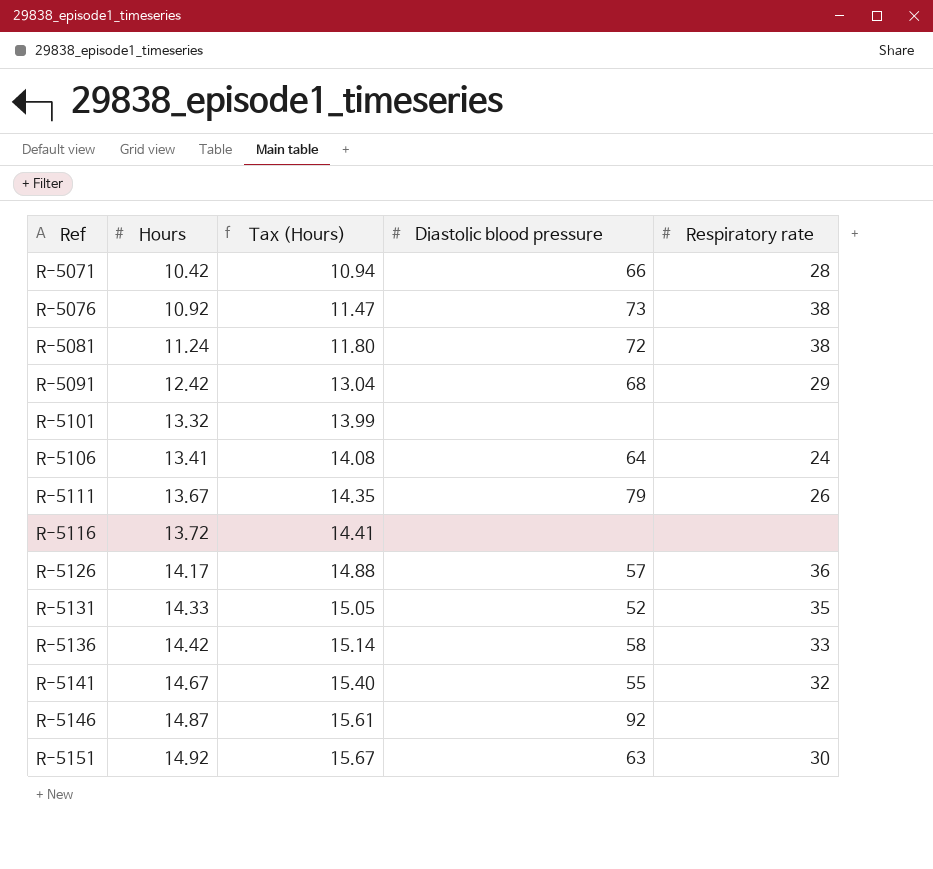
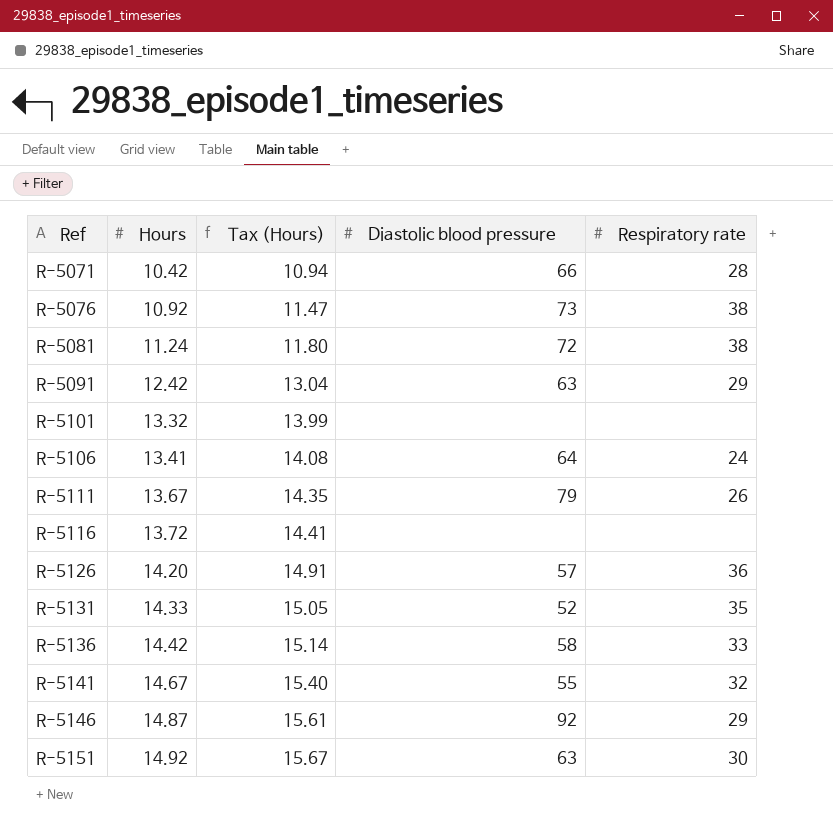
R-5091 | Diastolic blood pressure: 68 -> 63
R-5126 | Hours: 14.17 -> 14.20
R-5126 | Tax (Hours): 14.88 -> 14.91
R-5146 | Respiratory rate: none -> 29

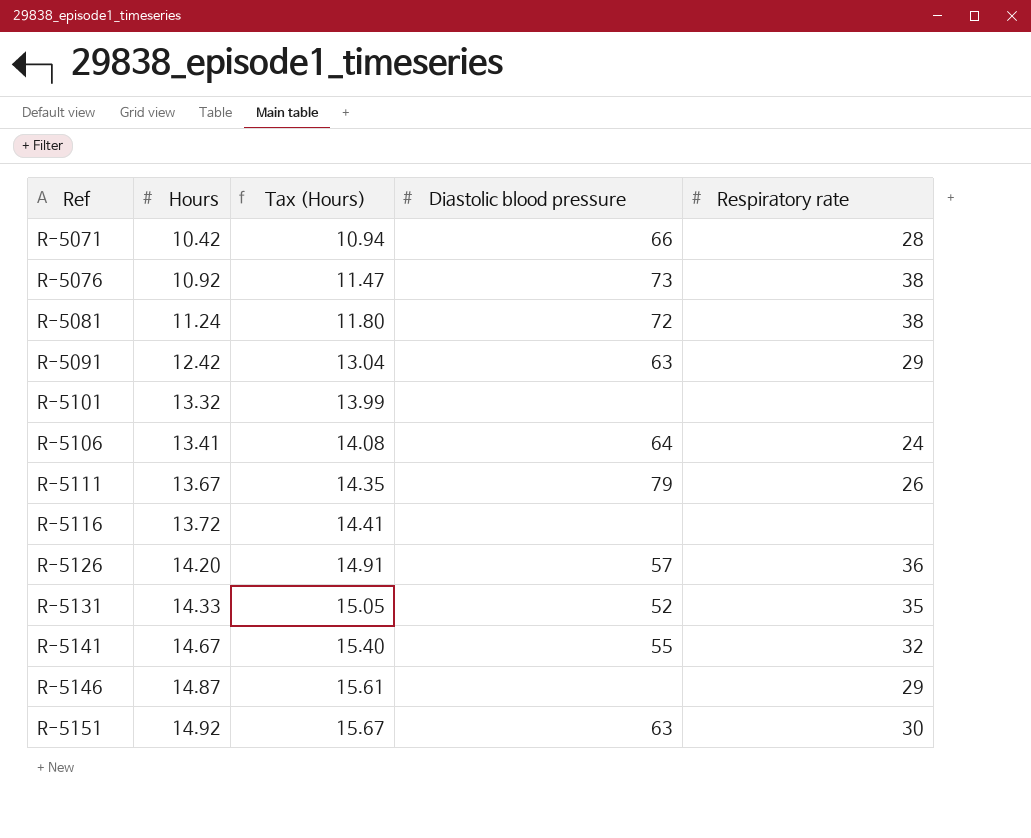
row R-5136: 14.42 | 15.14 | 58 | 33 -> none
R-5146 | Diastolic blood pressure: 92 -> none

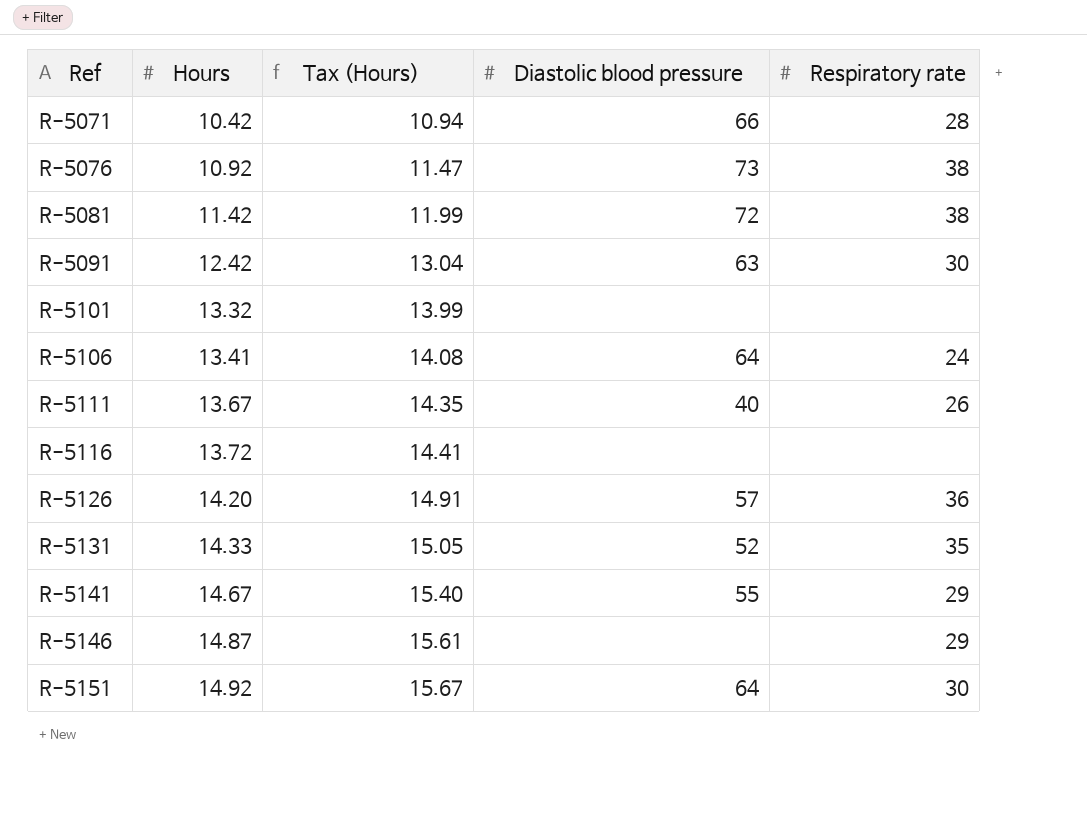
R-5081 | Hours: 11.24 -> 11.42
R-5081 | Tax (Hours): 11.80 -> 11.99
R-5091 | Respiratory rate: 29 -> 30
R-5111 | Diastolic blood pressure: 79 -> 40
R-5141 | Respiratory rate: 32 -> 29
R-5151 | Diastolic blood pressure: 63 -> 64

